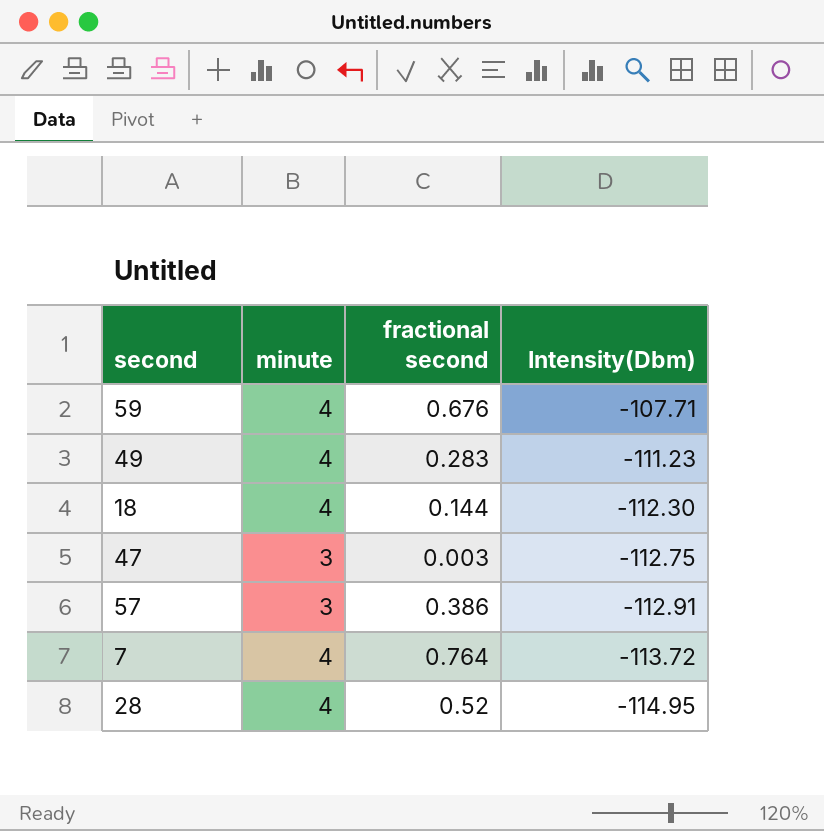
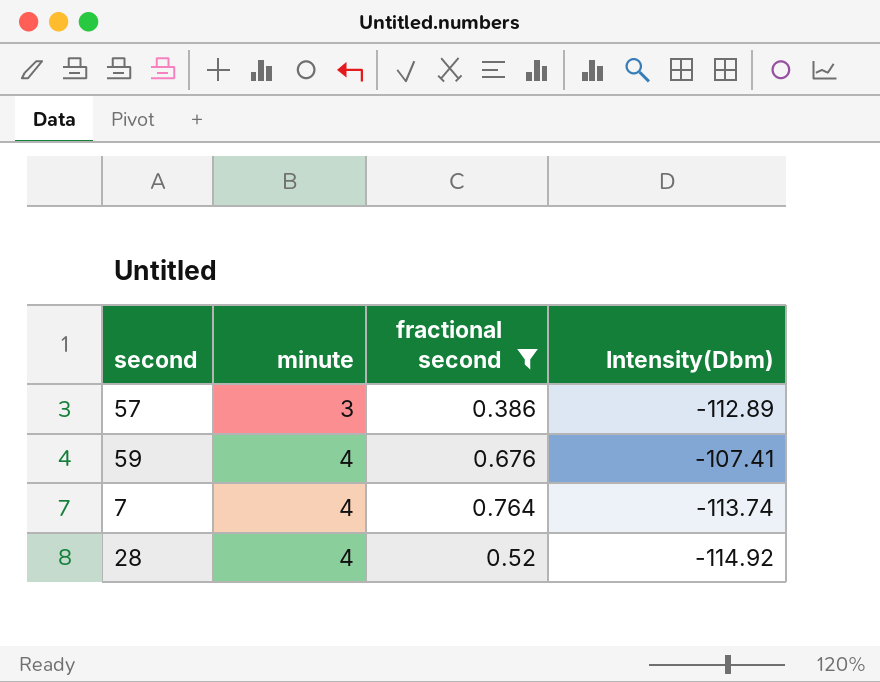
filter: none -> fractional second >= 0.386
row order: Intensity(Dbm) descending -> minute ascending
57 | Intensity(Dbm): -112.91 -> -112.89
59 | Intensity(Dbm): -107.71 -> -107.41
7 | Intensity(Dbm): -113.72 -> -113.74
28 | Intensity(Dbm): -114.95 -> -114.92

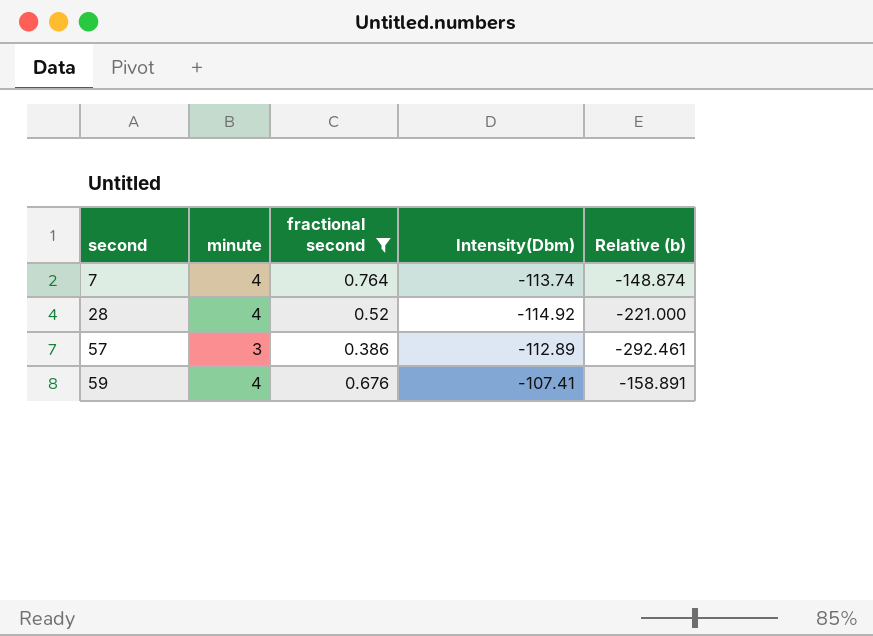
row order: minute ascending -> second ascending
column Relative (b) | formula: none -> [Intensity(Dbm)] / [fractional second]

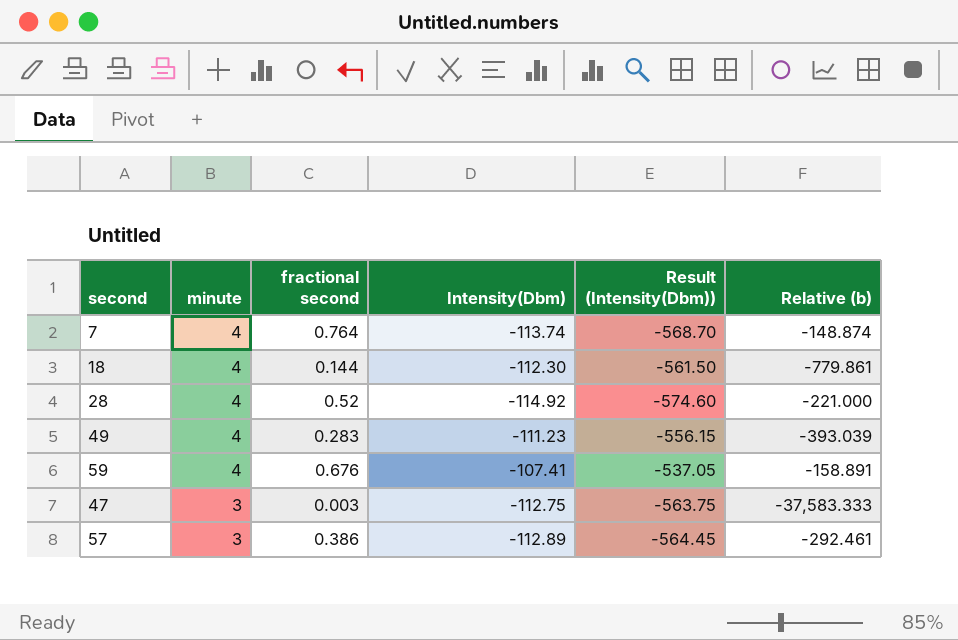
filter: fractional second >= 0.386 -> none
row order: second ascending -> minute descending
column Result (Intensity(Dbm)) | formula: none -> [Intensity(Dbm)] * 5

